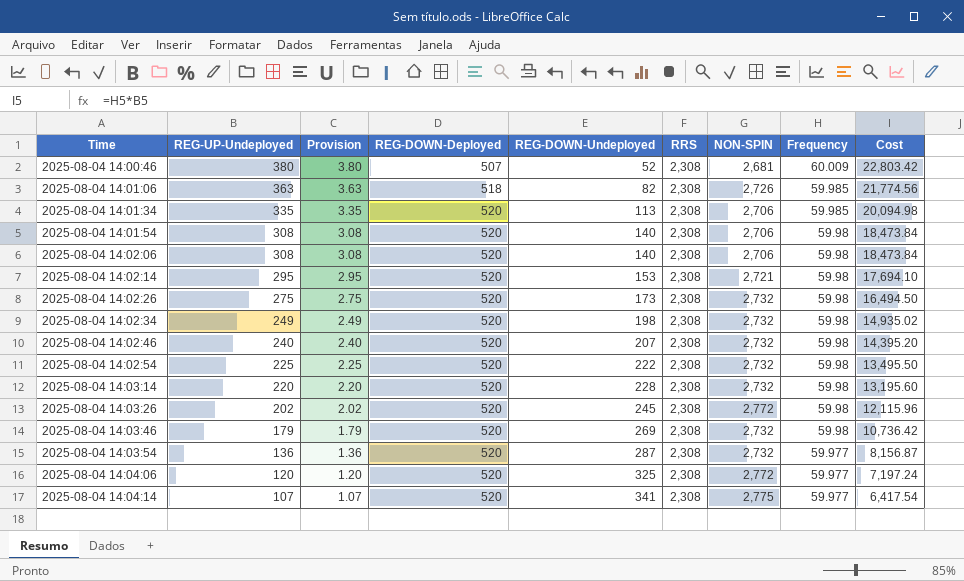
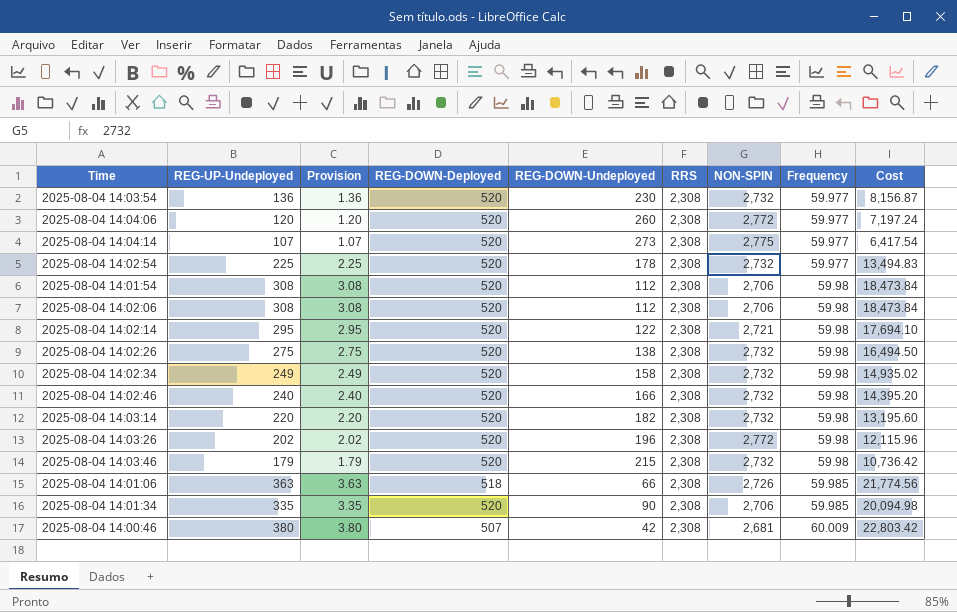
row order: Time ascending -> Frequency ascending
2025-08-04 14:03:54 | REG-DOWN-Undeployed: 287 -> 230
2025-08-04 14:04:06 | REG-DOWN-Undeployed: 325 -> 260
2025-08-04 14:04:14 | REG-DOWN-Undeployed: 341 -> 273
2025-08-04 14:02:54 | REG-DOWN-Undeployed: 222 -> 178
2025-08-04 14:02:54 | Frequency: 59.98 -> 59.977
2025-08-04 14:02:54 | Cost: 13,495.50 -> 13,494.83
2025-08-04 14:01:54 | REG-DOWN-Undeployed: 140 -> 112
2025-08-04 14:02:06 | REG-DOWN-Undeployed: 140 -> 112
2025-08-04 14:02:14 | REG-DOWN-Undeployed: 153 -> 122
2025-08-04 14:02:26 | REG-DOWN-Undeployed: 173 -> 138
2025-08-04 14:02:34 | REG-DOWN-Undeployed: 198 -> 158
2025-08-04 14:02:46 | REG-DOWN-Undeployed: 207 -> 166
2025-08-04 14:03:14 | REG-DOWN-Undeployed: 228 -> 182
2025-08-04 14:03:26 | REG-DOWN-Undeployed: 245 -> 196
2025-08-04 14:03:46 | REG-DOWN-Undeployed: 269 -> 215
2025-08-04 14:01:06 | REG-DOWN-Undeployed: 82 -> 66
2025-08-04 14:01:34 | REG-DOWN-Undeployed: 113 -> 90
2025-08-04 14:00:46 | REG-DOWN-Undeployed: 52 -> 42

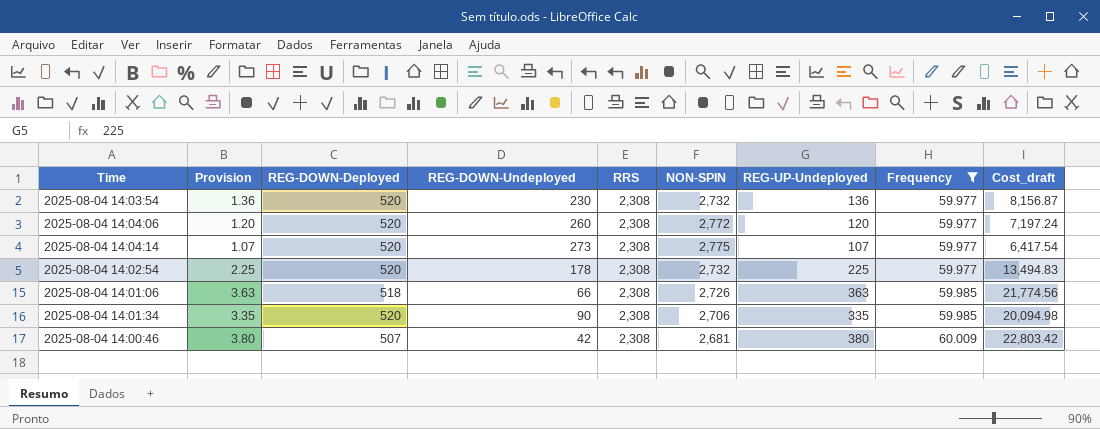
filter: none -> Frequency != 59.98
column REG-UP-Undeployed | position: 2 -> 7
column name: Cost -> Cost_draft

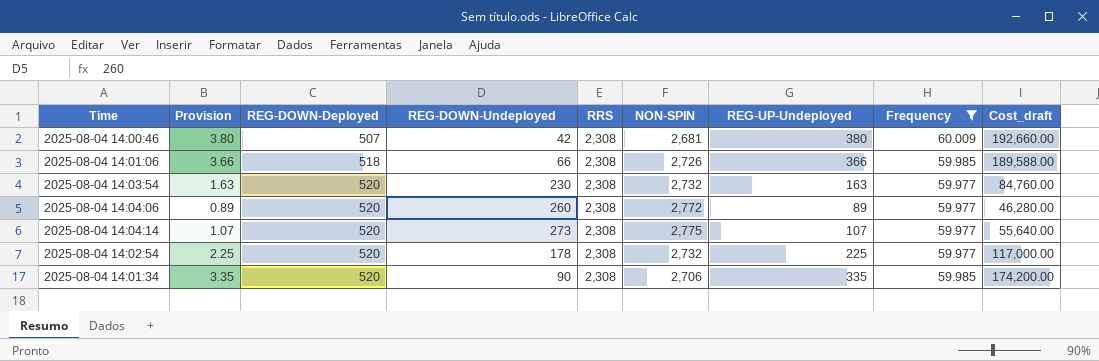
row order: Frequency ascending -> REG-DOWN-Deployed ascending
column Cost_draft | formula: [REG-UP-Undeployed] * [Frequency] -> [REG-DOWN-Deployed] * [REG-UP-Undeployed]
2025-08-04 14:01:06 | Provision: 3.63 -> 3.66
2025-08-04 14:01:06 | REG-UP-Undeployed: 363 -> 366
2025-08-04 14:03:54 | Provision: 1.36 -> 1.63
2025-08-04 14:03:54 | REG-UP-Undeployed: 136 -> 163
2025-08-04 14:04:06 | Provision: 1.20 -> 0.89
2025-08-04 14:04:06 | REG-UP-Undeployed: 120 -> 89

